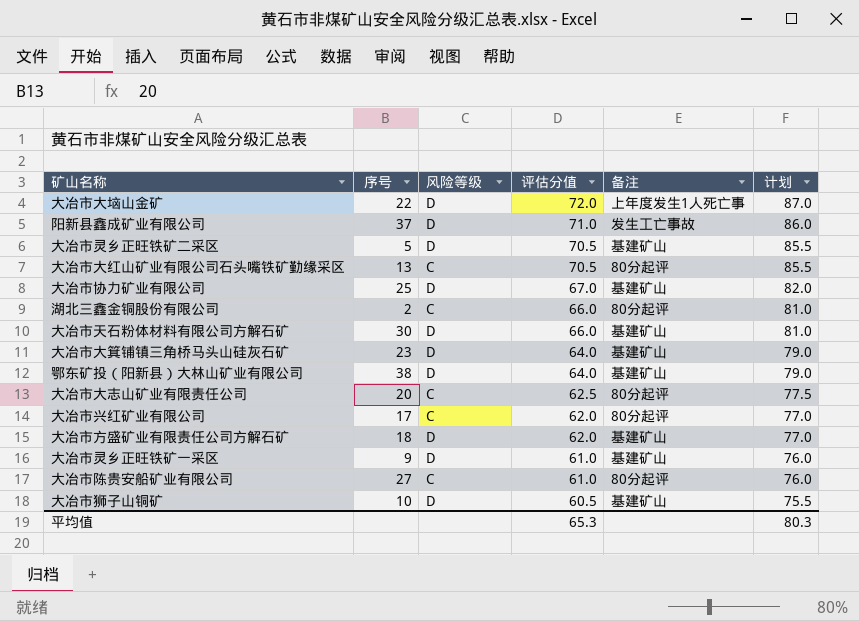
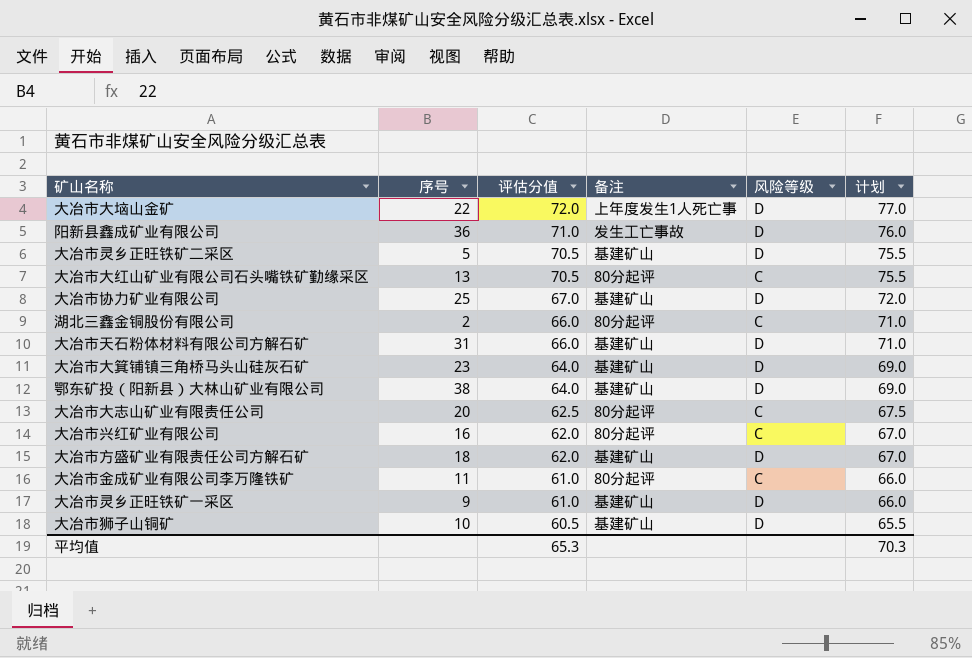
column 风险等级 | position: 3 -> 5
column 计划 | formula: [评估分值] + 15 -> [评估分值] + 5
row 大冶市陈贵安船矿业有限公司: 27 | C | 61.0 | 80分起评 | 76.0 -> none
阳新县鑫成矿业有限公司 | 序号: 37 -> 36
大冶市天石粉体材料有限公司方解石矿 | 序号: 30 -> 31
大冶市兴红矿业有限公司 | 序号: 17 -> 16
row 大冶市金成矿业有限公司李万隆铁矿: none -> 11 | 61.0 | 80分起评 | C | 66.0
平均值 | 计划: 80.3 -> 70.3

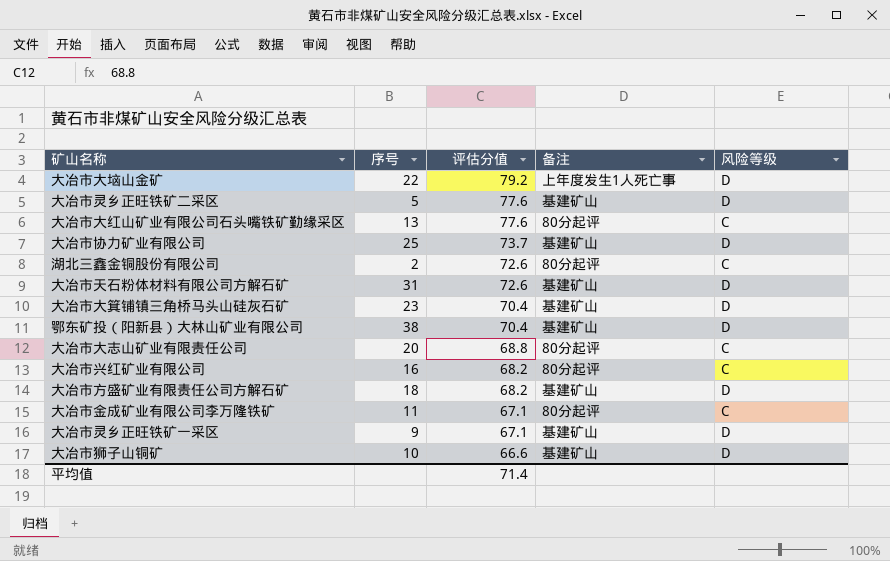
column 计划 | formula: [评估分值] + 5 -> none
row 阳新县鑫成矿业有限公司: 36 | 71.0 | 发生工亡事故 | D | 76.0 -> none
大冶市大垴山金矿 | 评估分值: 72.0 -> 79.2
大冶市灵乡正旺铁矿二采区 | 评估分值: 70.5 -> 77.6
大冶市大红山矿业有限公司石头嘴铁矿勤缘采区 | 评估分值: 70.5 -> 77.6
大冶市协力矿业有限公司 | 评估分值: 67.0 -> 73.7
湖北三鑫金铜股份有限公司 | 评估分值: 66.0 -> 72.6
大冶市天石粉体材料有限公司方解石矿 | 评估分值: 66.0 -> 72.6
大冶市大箕铺镇三角桥马头山硅灰石矿 | 评估分值: 64.0 -> 70.4
鄂东矿投（阳新县）大林山矿业有限公司 | 评估分值: 64.0 -> 70.4
大冶市大志山矿业有限责任公司 | 评估分值: 62.5 -> 68.8
大冶市兴红矿业有限公司 | 评估分值: 62.0 -> 68.2
大冶市方盛矿业有限责任公司方解石矿 | 评估分值: 62.0 -> 68.2
大冶市金成矿业有限公司李万隆铁矿 | 评估分值: 61.0 -> 67.1
大冶市灵乡正旺铁矿一采区 | 评估分值: 61.0 -> 67.1
大冶市狮子山铜矿 | 评估分值: 60.5 -> 66.6
平均值 | 评估分值: 65.3 -> 71.4

